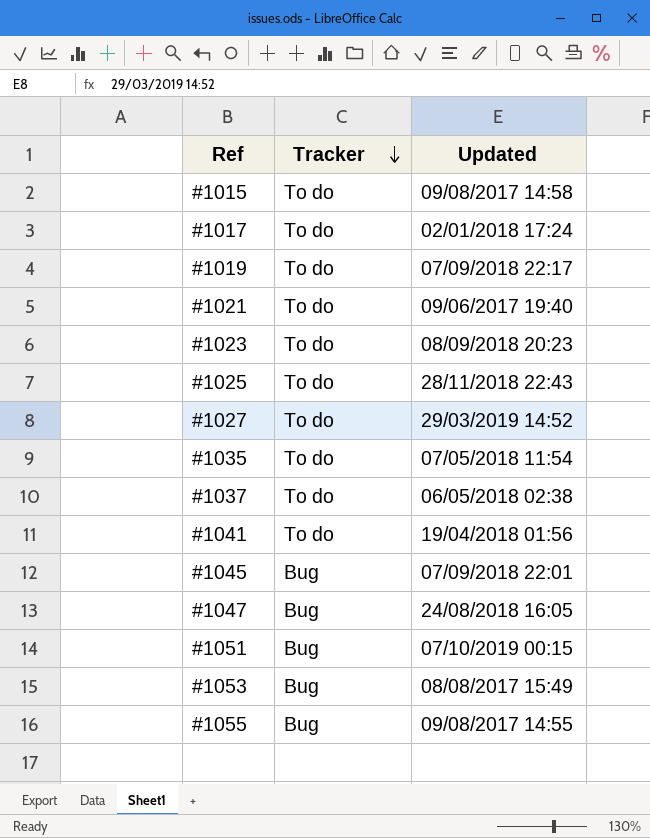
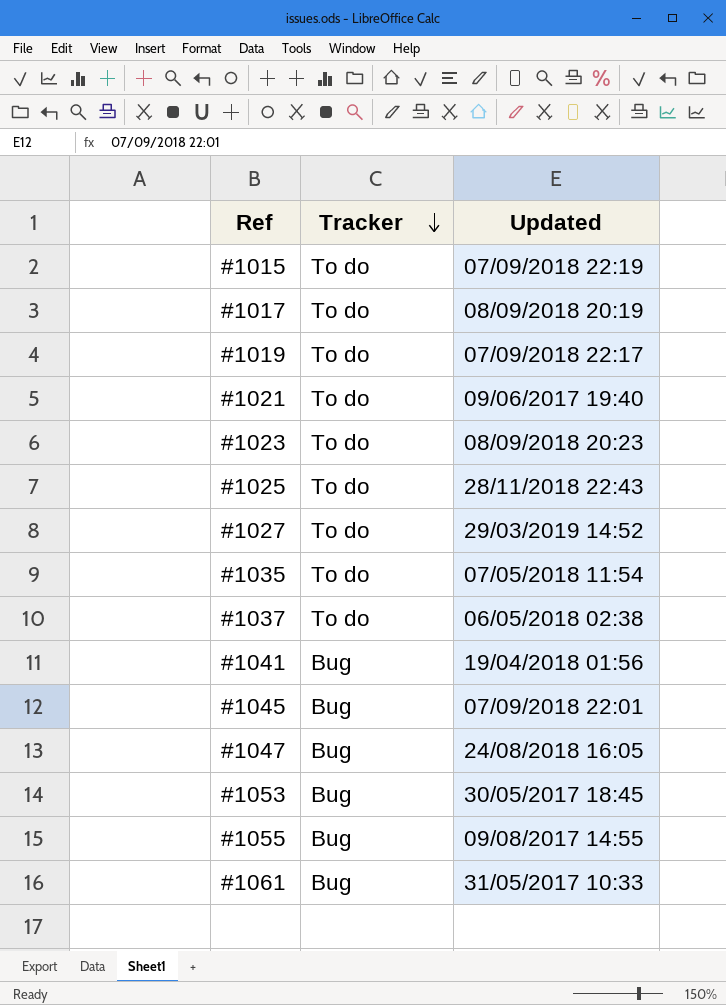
row #1051: Bug | 07/10/2019 00:15 -> none
#1015 | Updated: 09/08/2017 14:58 -> 07/09/2018 22:19
#1017 | Updated: 02/01/2018 17:24 -> 08/09/2018 20:19
#1041 | Tracker: To do -> Bug
#1053 | Updated: 08/08/2017 15:49 -> 30/05/2017 18:45
row #1061: none -> Bug | 31/05/2017 10:33

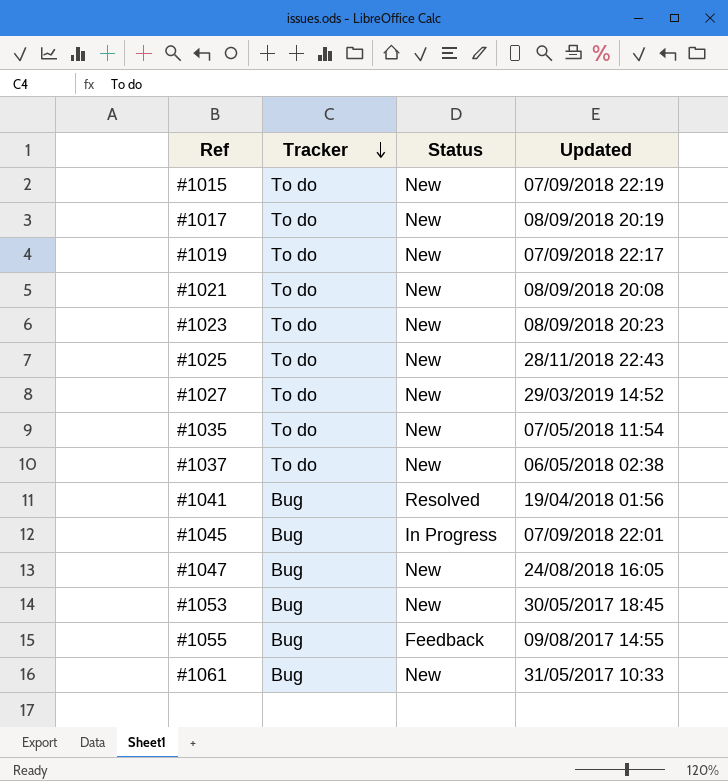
column Status | position: none -> 3
#1021 | Updated: 09/06/2017 19:40 -> 08/09/2018 20:08

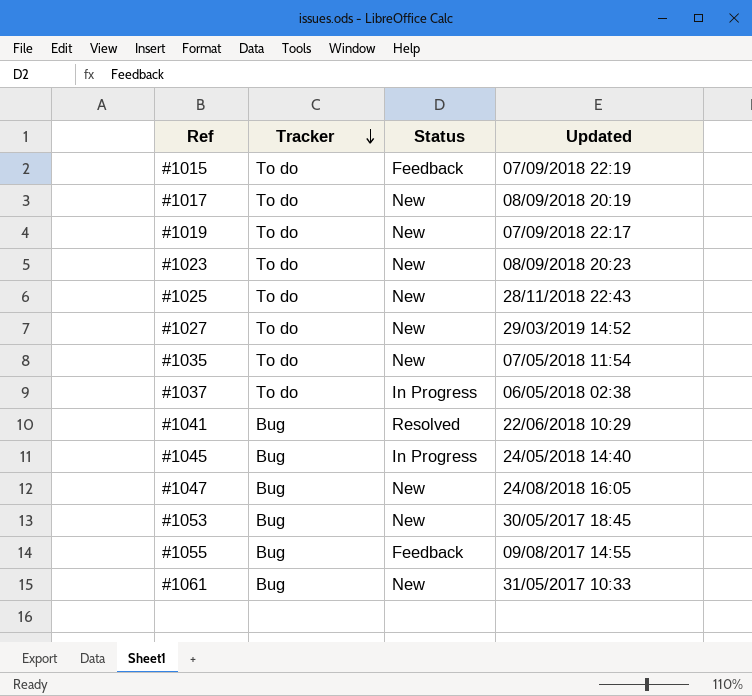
row #1021: To do | New | 08/09/2018 20:08 -> none
#1015 | Status: New -> Feedback
#1037 | Status: New -> In Progress
#1041 | Updated: 19/04/2018 01:56 -> 22/06/2018 10:29
#1045 | Updated: 07/09/2018 22:01 -> 24/05/2018 14:40

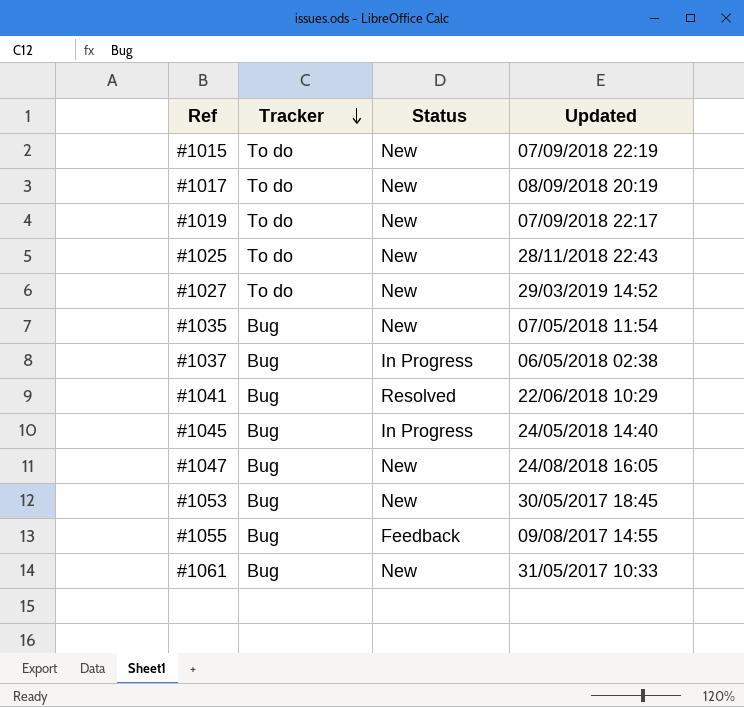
row #1023: To do | New | 08/09/2018 20:23 -> none
#1015 | Status: Feedback -> New
#1035 | Tracker: To do -> Bug
#1037 | Tracker: To do -> Bug

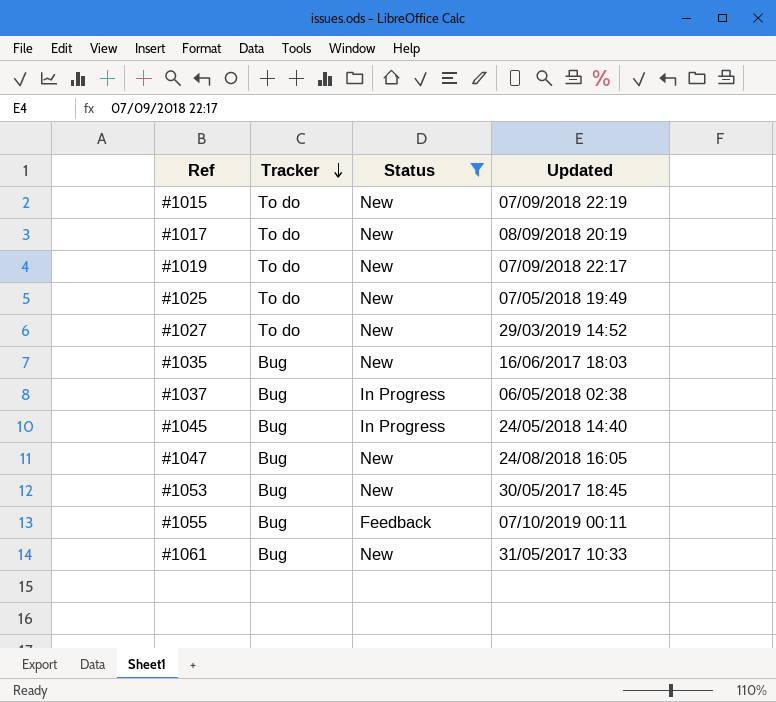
filter: none -> Status != Resolved
#1025 | Updated: 28/11/2018 22:43 -> 07/05/2018 19:49
#1035 | Updated: 07/05/2018 11:54 -> 16/06/2017 18:03
#1055 | Updated: 09/08/2017 14:55 -> 07/10/2019 00:11

